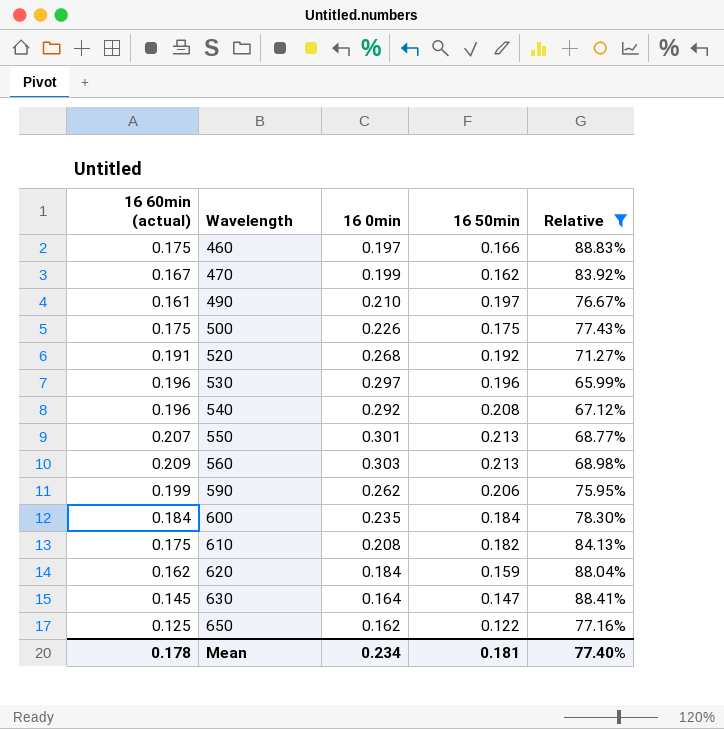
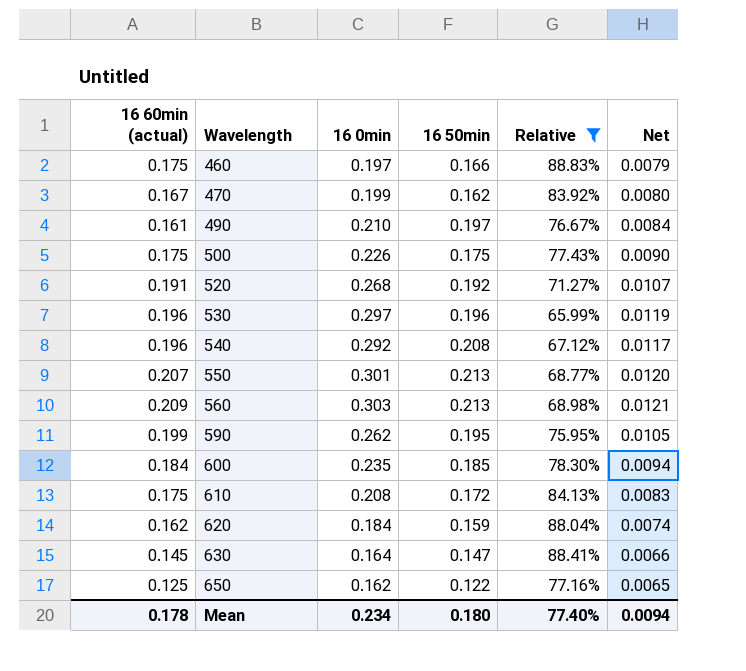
column Net | formula: none -> [16 0min] * 0.04
590 | 16 50min: 0.206 -> 0.195
600 | 16 50min: 0.184 -> 0.185
610 | 16 50min: 0.182 -> 0.172
Mean | 16 50min: 0.181 -> 0.180

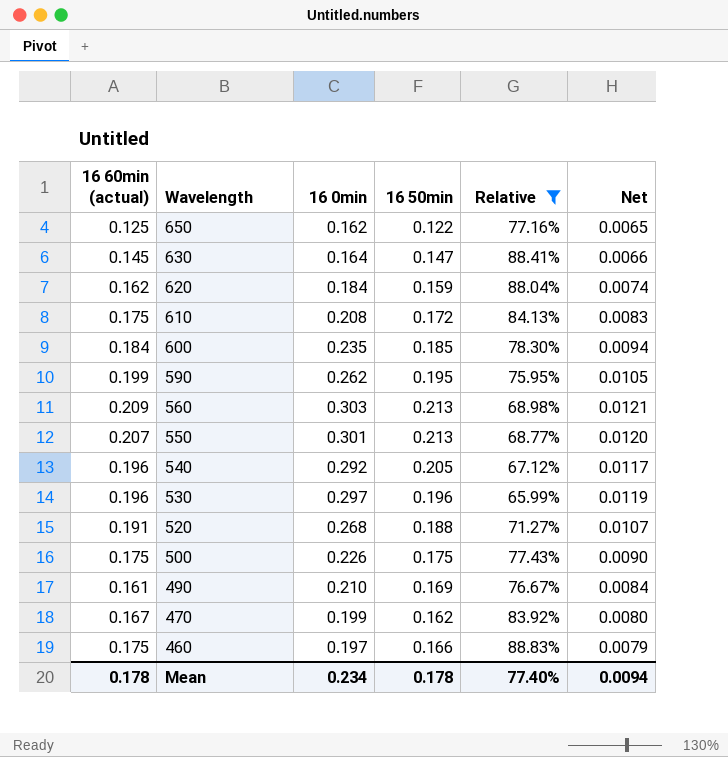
row order: Wavelength ascending -> Wavelength descending
540 | 16 50min: 0.208 -> 0.205
520 | 16 50min: 0.192 -> 0.188
490 | 16 50min: 0.197 -> 0.169
Mean | 16 50min: 0.180 -> 0.178

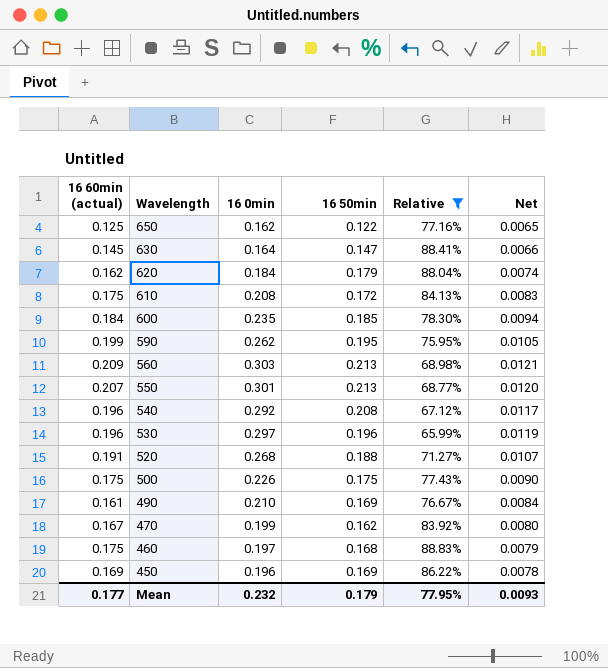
620 | 16 50min: 0.159 -> 0.179
540 | 16 50min: 0.205 -> 0.208
460 | 16 50min: 0.166 -> 0.168
row 450: none -> 0.169 | 0.196 | 0.169 | 86.22% | 0.0078
Mean | 16 60min (actual): 0.178 -> 0.177
Mean | 16 0min: 0.234 -> 0.232
Mean | 16 50min: 0.178 -> 0.179
Mean | Relative: 77.40% -> 77.95%
Mean | Net: 0.0094 -> 0.0093

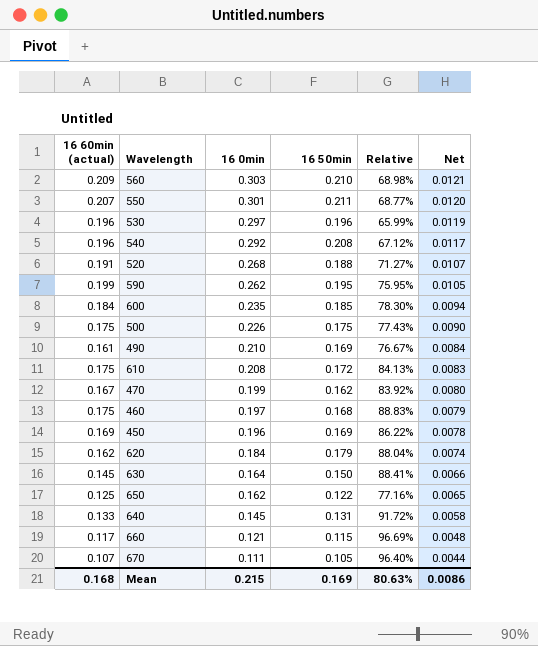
filter: Relative <= 88.83% -> none
row order: Wavelength descending -> 16 0min descending
560 | 16 50min: 0.213 -> 0.210
550 | 16 50min: 0.213 -> 0.211
630 | 16 50min: 0.147 -> 0.150
Mean | 16 60min (actual): 0.177 -> 0.168
Mean | 16 0min: 0.232 -> 0.215
Mean | 16 50min: 0.179 -> 0.169
Mean | Relative: 77.95% -> 80.63%
Mean | Net: 0.0093 -> 0.0086

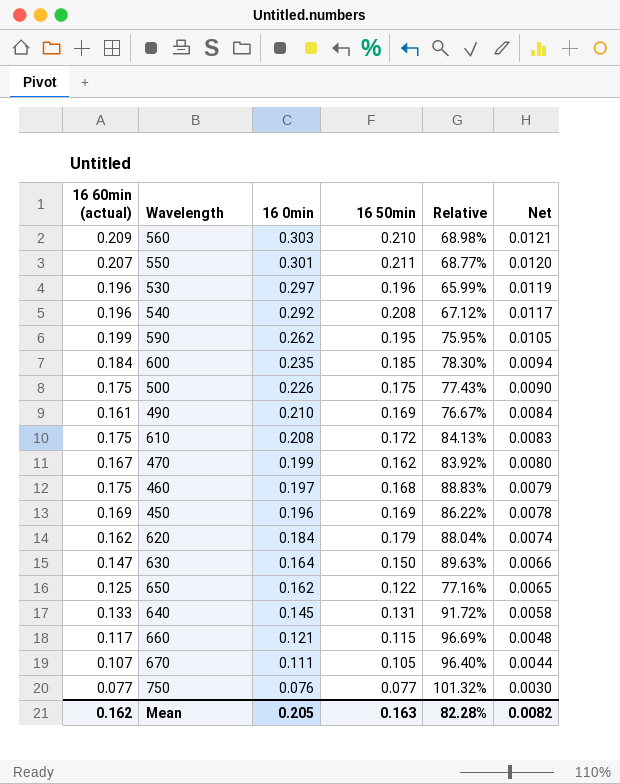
row 520: 0.191 | 0.268 | 0.188 | 71.27% | 0.0107 -> none
630 | 16 60min (actual): 0.145 -> 0.147
630 | Relative: 88.41% -> 89.63%
row 750: none -> 0.077 | 0.076 | 0.077 | 101.32% | 0.0030
Mean | 16 60min (actual): 0.168 -> 0.162
Mean | 16 0min: 0.215 -> 0.205
Mean | 16 50min: 0.169 -> 0.163
Mean | Relative: 80.63% -> 82.28%
Mean | Net: 0.0086 -> 0.0082

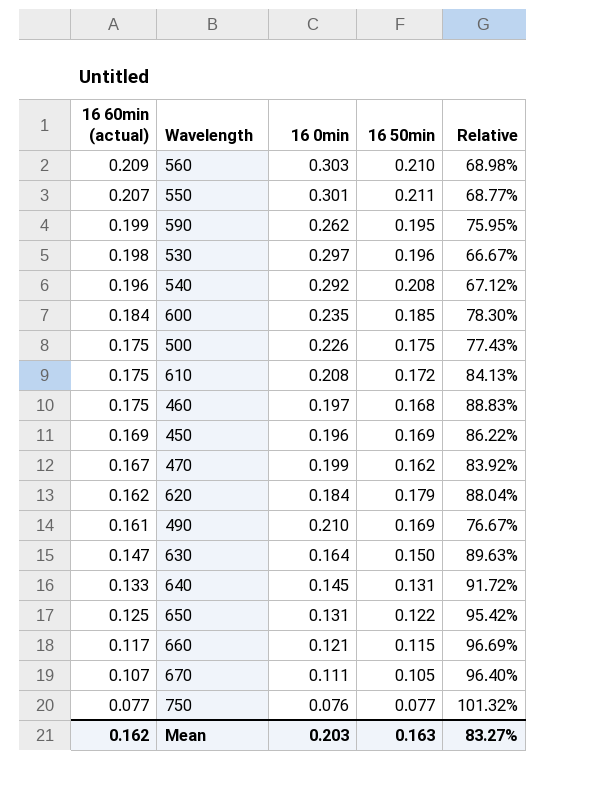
row order: 16 0min descending -> 16 60min (actual) descending
column Net | formula: [16 0min] * 0.04 -> none
530 | 16 60min (actual): 0.196 -> 0.198
530 | Relative: 65.99% -> 66.67%
650 | 16 0min: 0.162 -> 0.131
650 | Relative: 77.16% -> 95.42%
Mean | 16 0min: 0.205 -> 0.203
Mean | Relative: 82.28% -> 83.27%

